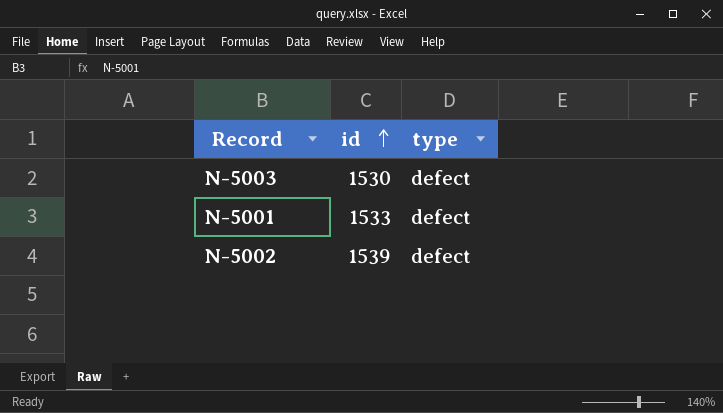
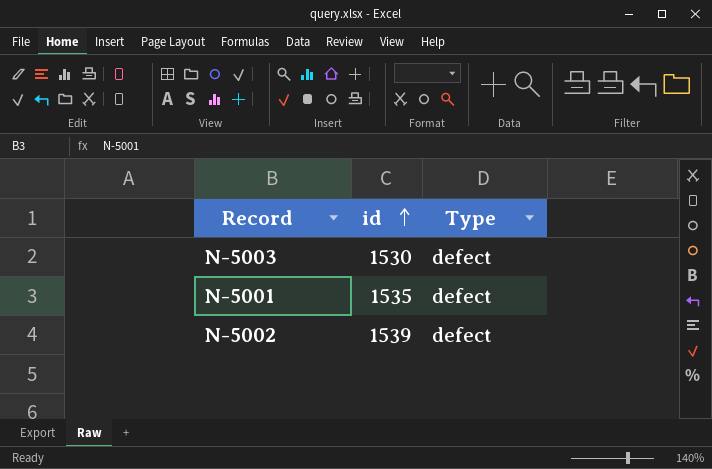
column name: type -> Type
N-5001 | id: 1533 -> 1535

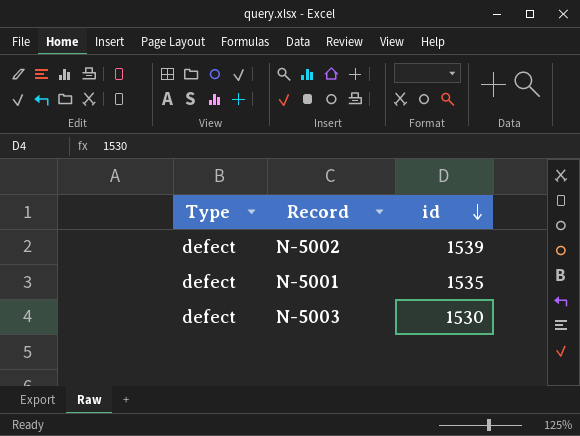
row order: id ascending -> id descending
column Type | position: 3 -> 1

